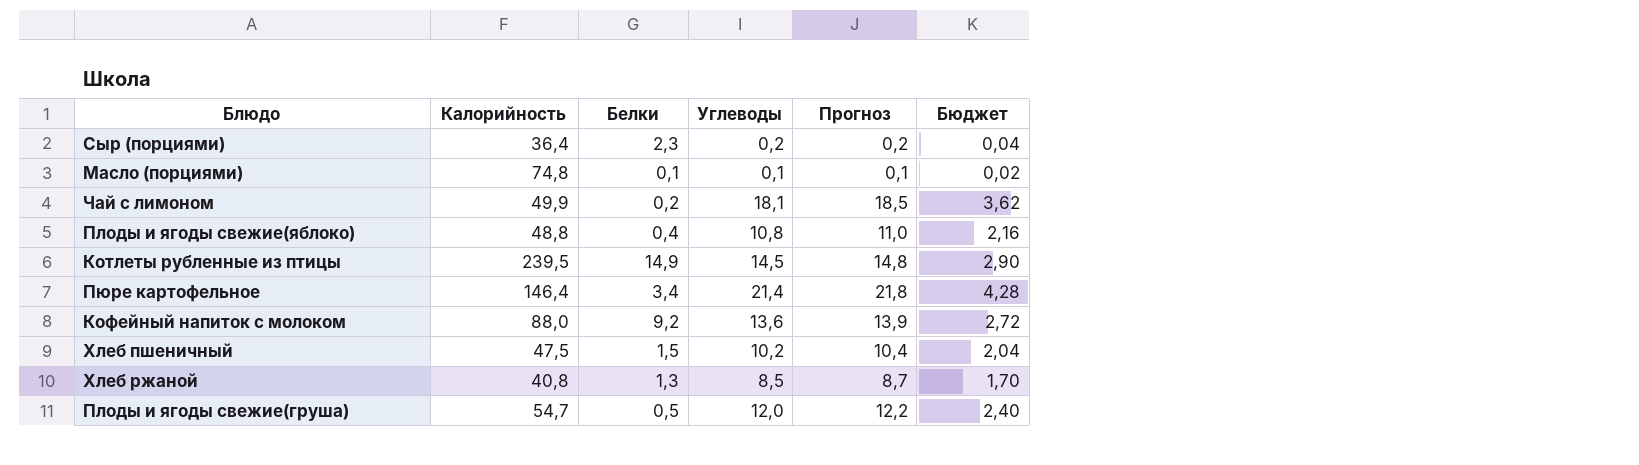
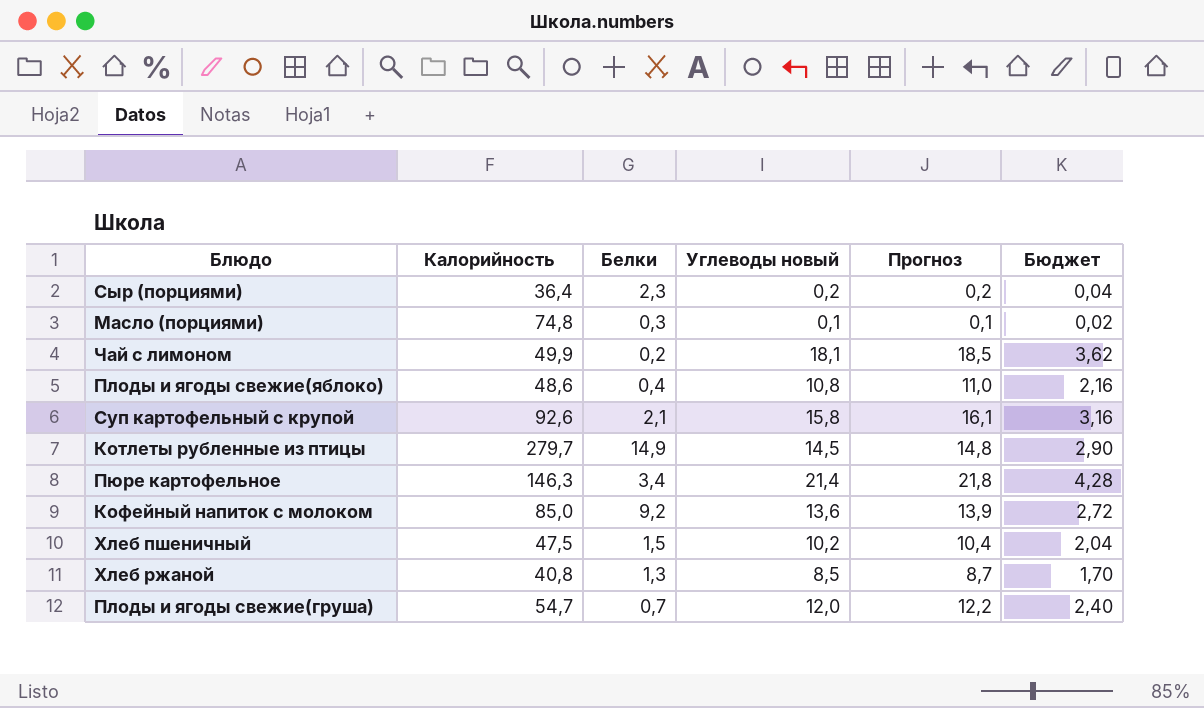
column name: Углеводы -> Углеводы новый
Масло (порциями) | Белки: 0,1 -> 0,3
Плоды и ягоды свежие(яблоко) | Калорийность: 48,8 -> 48,6
row Суп картофельный с крупой: none -> 92,6 | 2,1 | 15,8 | 16,1 | 3,16
Котлеты рубленные из птицы | Калорийность: 239,5 -> 279,7
Пюре картофельное | Калорийность: 146,4 -> 146,3
Кофейный напиток с молоком | Калорийность: 88,0 -> 85,0
Плоды и ягоды свежие(груша) | Белки: 0,5 -> 0,7

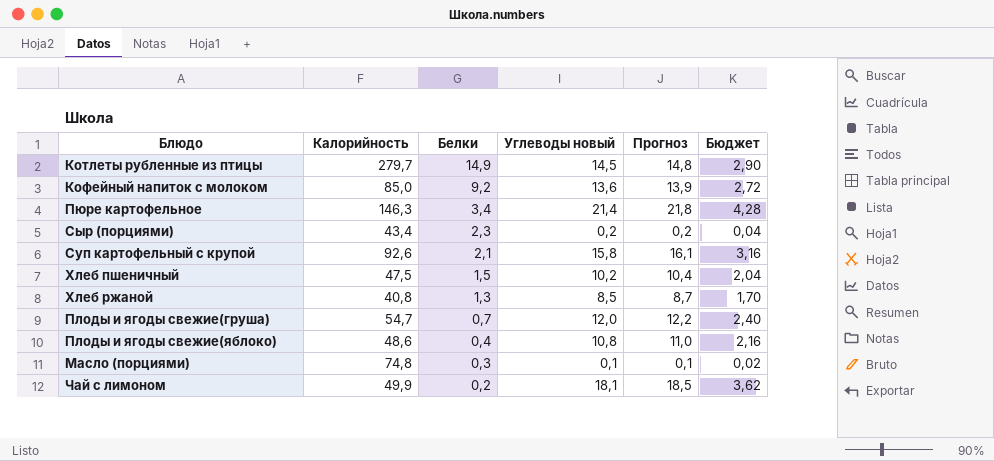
row order: none -> Белки descending
Сыр (порциями) | Калорийность: 36,4 -> 43,4

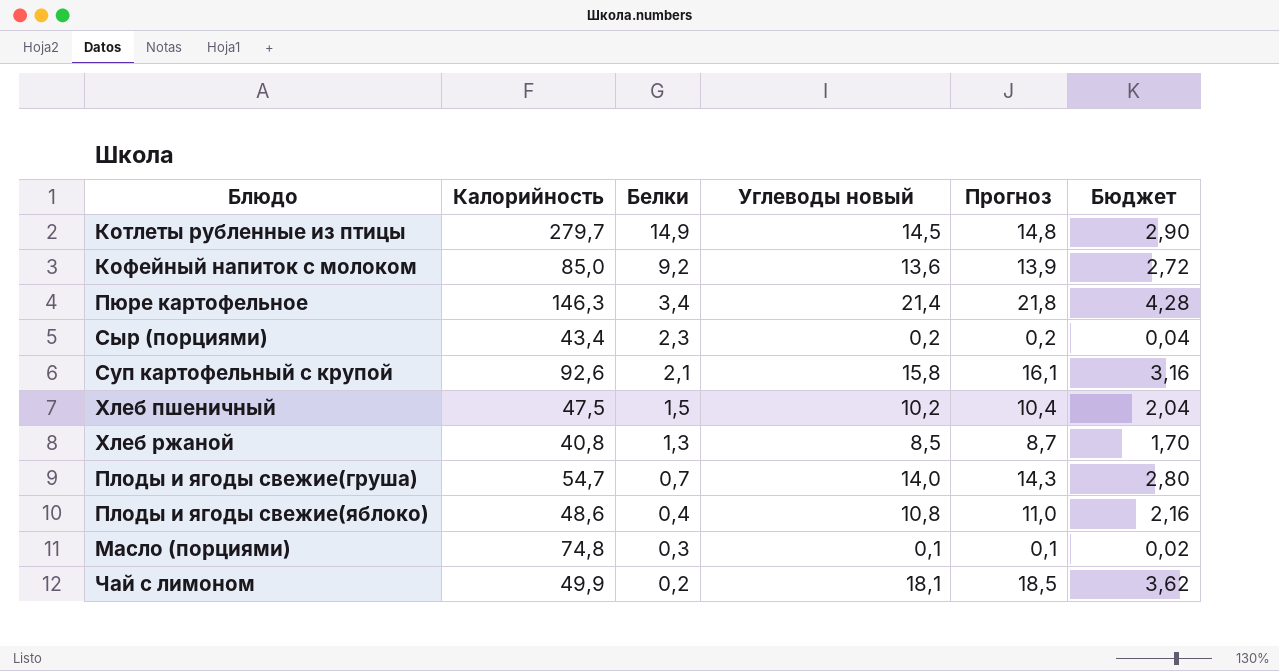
Плоды и ягоды свежие(груша) | Углеводы новый: 12,0 -> 14,0
Плоды и ягоды свежие(груша) | Прогноз: 12,2 -> 14,3
Плоды и ягоды свежие(груша) | Бюджет: 2,40 -> 2,80

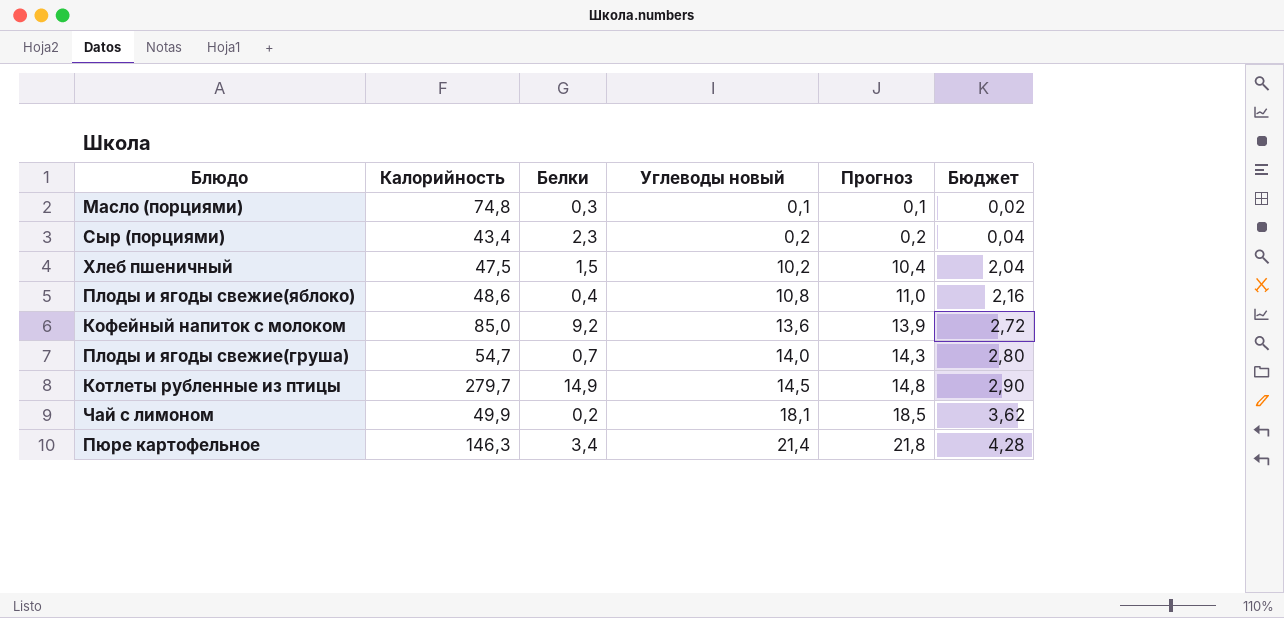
row order: Белки descending -> Углеводы новый ascending
row Суп картофельный с крупой: 92,6 | 2,1 | 15,8 | 16,1 | 3,16 -> none
row Хлеб ржаной: 40,8 | 1,3 | 8,5 | 8,7 | 1,70 -> none

